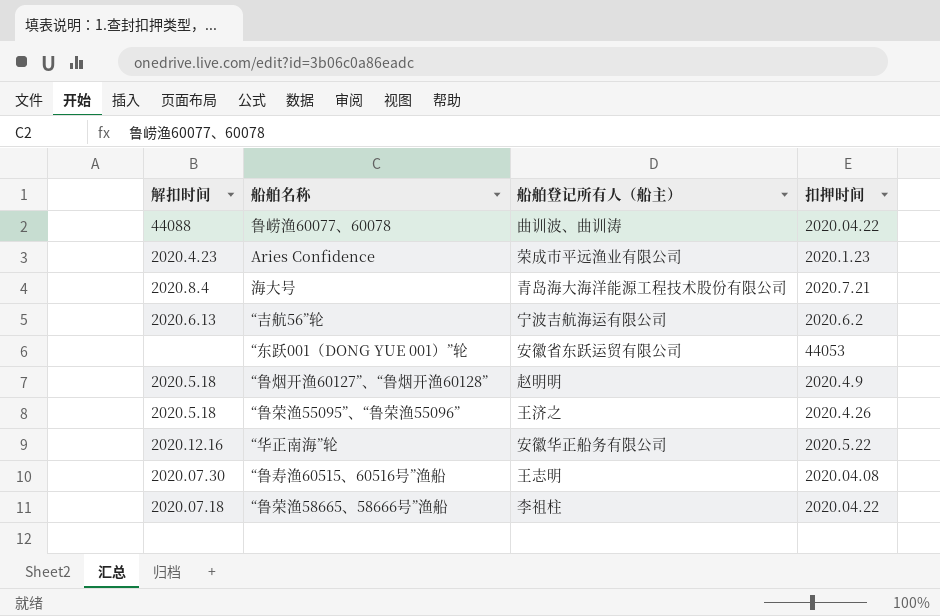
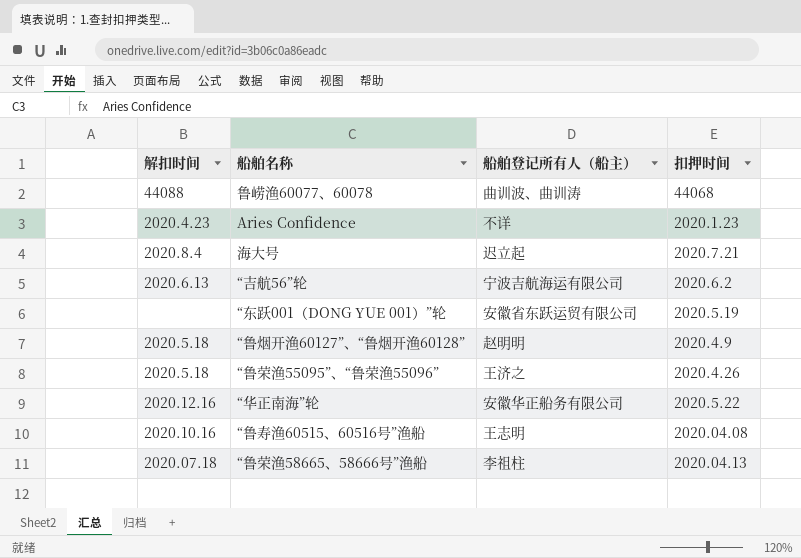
鲁崂渔60077、60078 | 扣押时间: 2020.04.22 -> 44068
Aries Confidence | 船舶登记所有人（船主）: 荣成市平远渔业有限公司 -> 不详
海大号 | 船舶登记所有人（船主）: 青岛海大海洋能源工程技术股份有限公司 -> 迟立起
“东跃001（DONG YUE 001）”轮 | 扣押时间: 44053 -> 2020.5.19
“鲁寿渔60515、60516号”渔船 | 解扣时间: 2020.07.30 -> 2020.10.16
“鲁荣渔58665、58666号”渔船 | 扣押时间: 2020.04.22 -> 2020.04.13

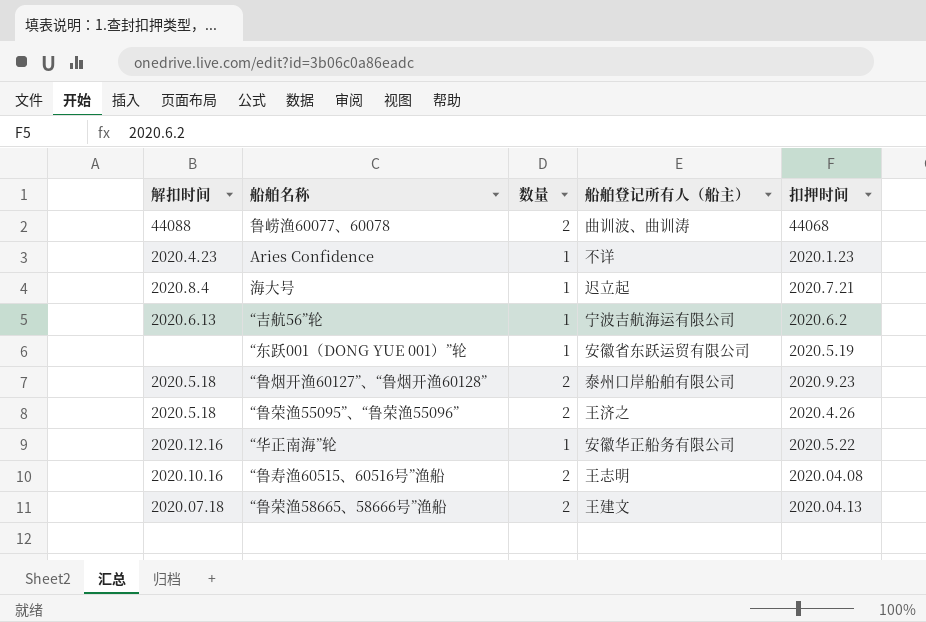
column 数量 | position: none -> 3
“鲁烟开渔60127”、“鲁烟开渔60128” | 船舶登记所有人（船主）: 赵明明 -> 泰州口岸船舶有限公司
“鲁烟开渔60127”、“鲁烟开渔60128” | 扣押时间: 2020.4.9 -> 2020.9.23
“鲁荣渔58665、58666号”渔船 | 船舶登记所有人（船主）: 李祖柱 -> 王建文

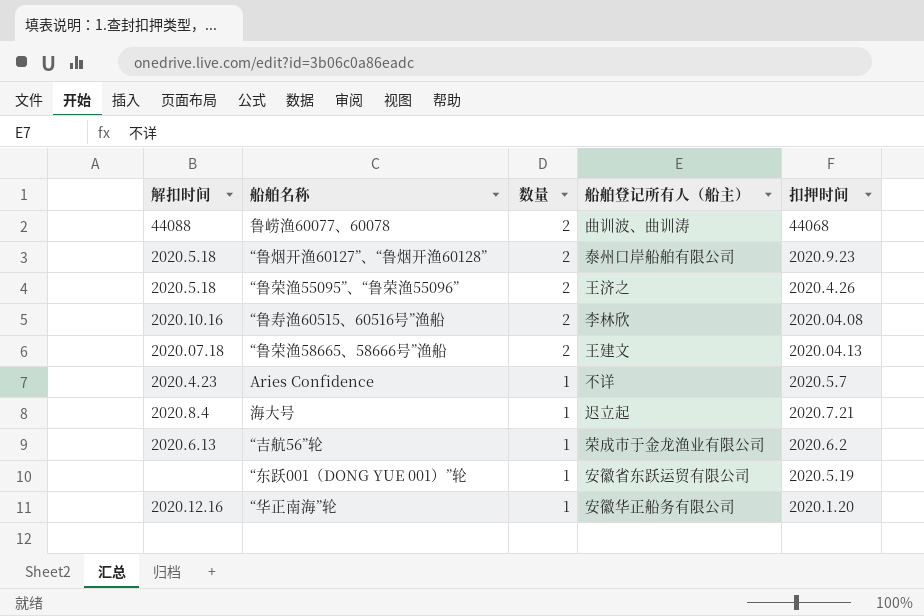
row order: none -> 数量 descending
“鲁寿渔60515、60516号”渔船 | 船舶登记所有人（船主）: 王志明 -> 李林欣
Aries Confidence | 扣押时间: 2020.1.23 -> 2020.5.7
“吉航56”轮 | 船舶登记所有人（船主）: 宁波吉航海运有限公司 -> 荣成市于金龙渔业有限公司
“华正南海”轮 | 扣押时间: 2020.5.22 -> 2020.1.20

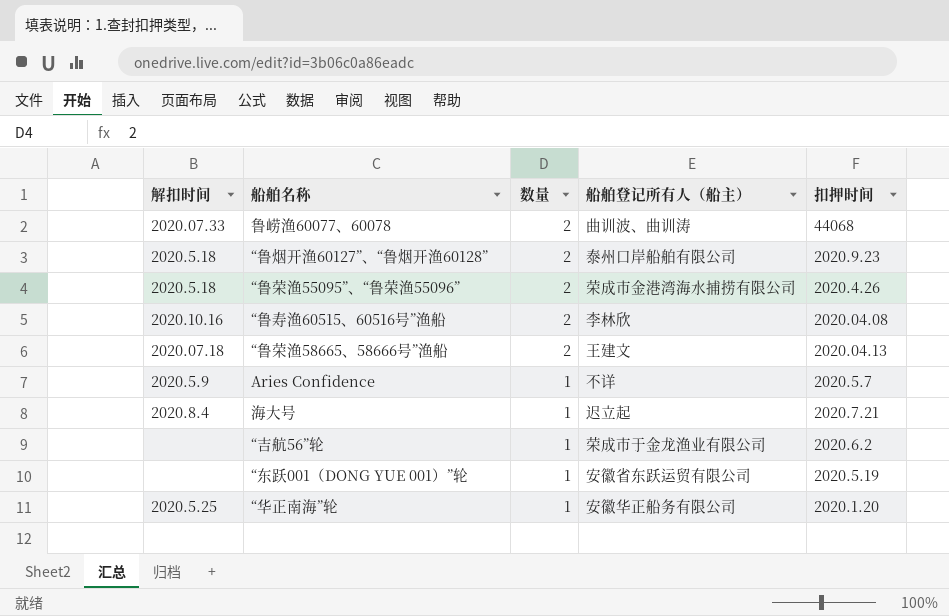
鲁崂渔60077、60078 | 解扣时间: 44088 -> 2020.07.33
“鲁荣渔55095”、“鲁荣渔55096” | 船舶登记所有人（船主）: 王济之 -> 荣成市金港湾海水捕捞有限公司
Aries Confidence | 解扣时间: 2020.4.23 -> 2020.5.9
“吉航56”轮 | 解扣时间: 2020.6.13 -> none
“华正南海”轮 | 解扣时间: 2020.12.16 -> 2020.5.25

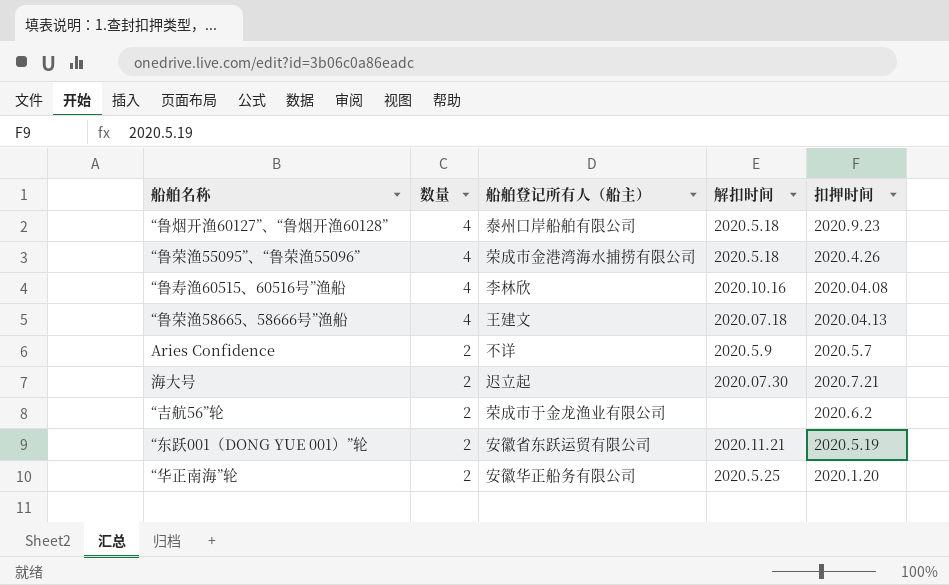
column 解扣时间 | position: 1 -> 4
row 鲁崂渔60077、60078: 2020.07.33 | 2 | 曲训波、曲训涛 | 44068 -> none
“鲁烟开渔60127”、“鲁烟开渔60128” | 数量: 2 -> 4
“鲁荣渔55095”、“鲁荣渔55096” | 数量: 2 -> 4
“鲁寿渔60515、60516号”渔船 | 数量: 2 -> 4
“鲁荣渔58665、58666号”渔船 | 数量: 2 -> 4
Aries Confidence | 数量: 1 -> 2
海大号 | 数量: 1 -> 2
海大号 | 解扣时间: 2020.8.4 -> 2020.07.30
“吉航56”轮 | 数量: 1 -> 2
“东跃001（DONG YUE 001）”轮 | 数量: 1 -> 2
“东跃001（DONG YUE 001）”轮 | 解扣时间: none -> 2020.11.21
“华正南海”轮 | 数量: 1 -> 2

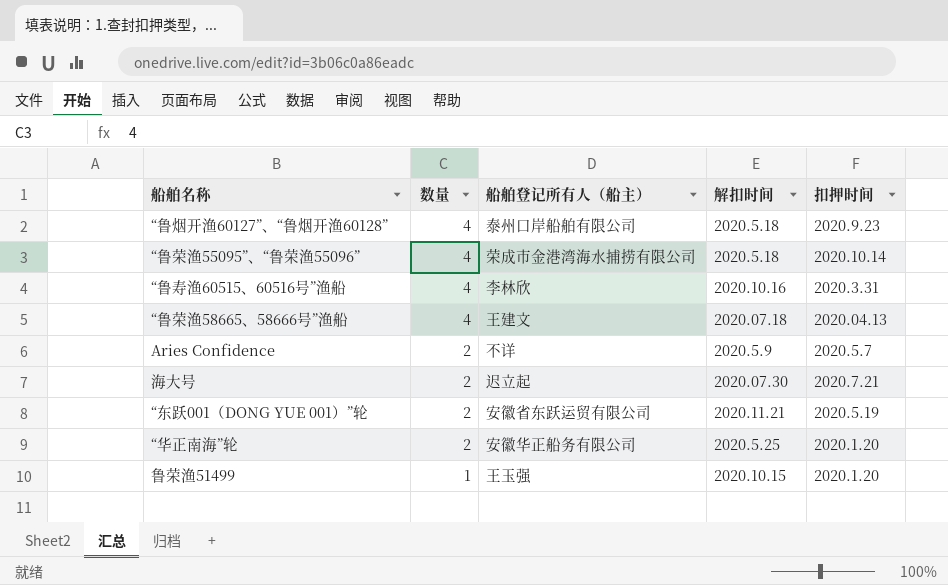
row “吉航56”轮: 2 | 荣成市于金龙渔业有限公司 | none | 2020.6.2 -> none
“鲁荣渔55095”、“鲁荣渔55096” | 扣押时间: 2020.4.26 -> 2020.10.14
“鲁寿渔60515、60516号”渔船 | 扣押时间: 2020.04.08 -> 2020.3.31
row 鲁荣渔51499: none -> 1 | 王玉强 | 2020.10.15 | 2020.1.20

